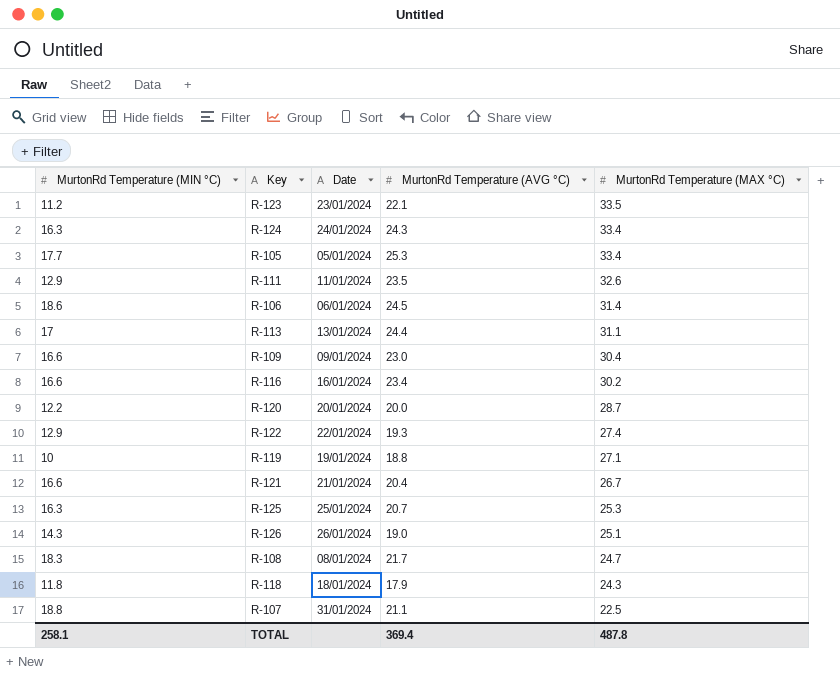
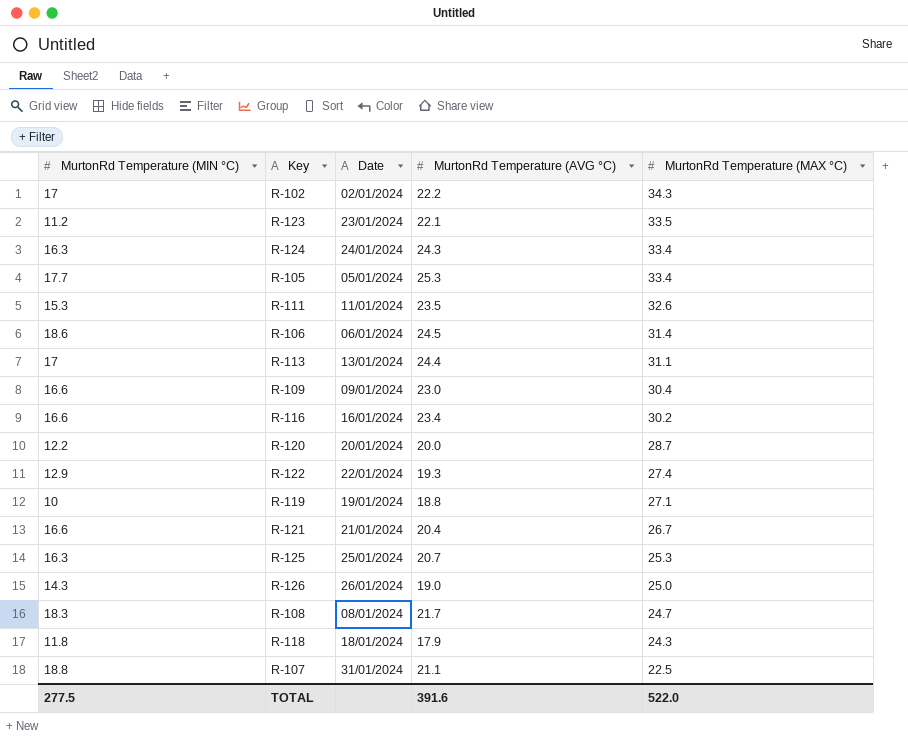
row R-102: none -> 17 | 02/01/2024 | 22.2 | 34.3
R-111 | MurtonRd Temperature (MIN °C): 12.9 -> 15.3
R-126 | MurtonRd Temperature (MAX °C): 25.1 -> 25.0
TOTAL | MurtonRd Temperature (MIN °C): 258.1 -> 277.5
TOTAL | MurtonRd Temperature (AVG °C): 369.4 -> 391.6
TOTAL | MurtonRd Temperature (MAX °C): 487.8 -> 522.0

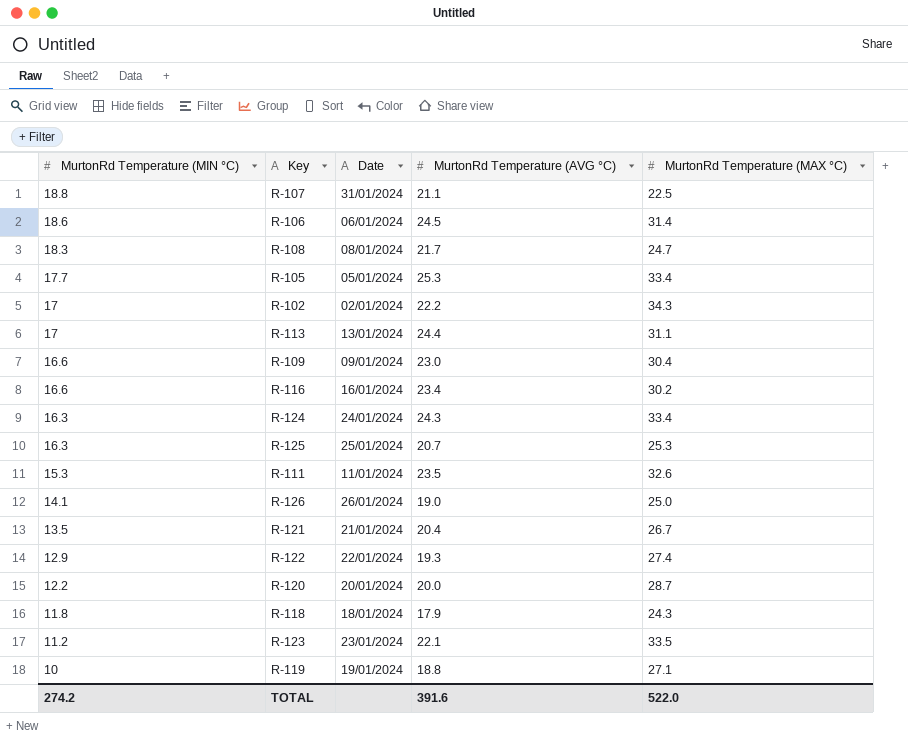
row order: MurtonRd Temperature (MAX °C) descending -> MurtonRd Temperature (MIN °C) descending
R-126 | MurtonRd Temperature (MIN °C): 14.3 -> 14.1
R-121 | MurtonRd Temperature (MIN °C): 16.6 -> 13.5
TOTAL | MurtonRd Temperature (MIN °C): 277.5 -> 274.2

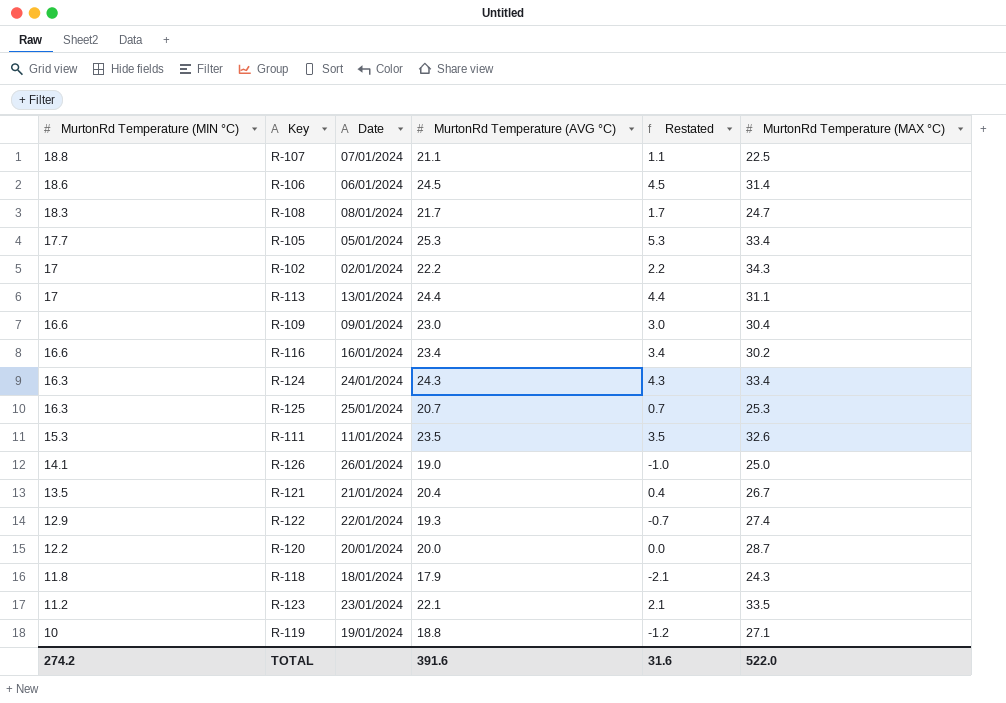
column Restated | formula: none -> [MurtonRd Temperature (AVG °C)] - 20
R-107 | Date: 31/01/2024 -> 07/01/2024

